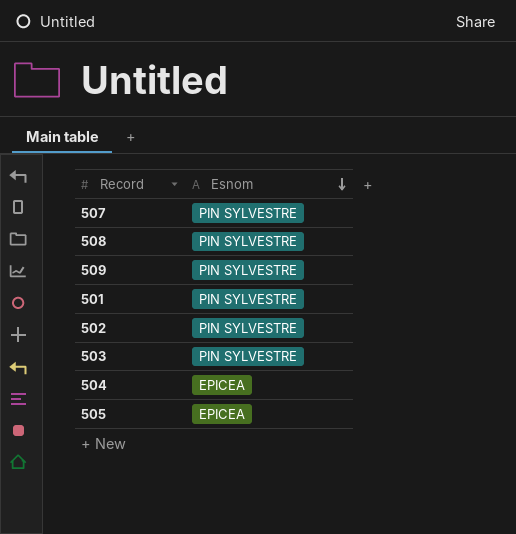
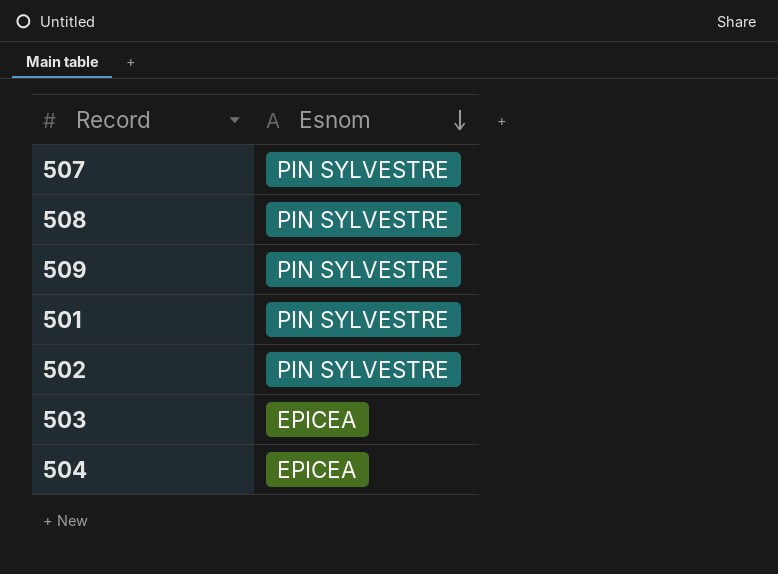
row 505: EPICEA -> none
503 | Esnom: PIN SYLVESTRE -> EPICEA

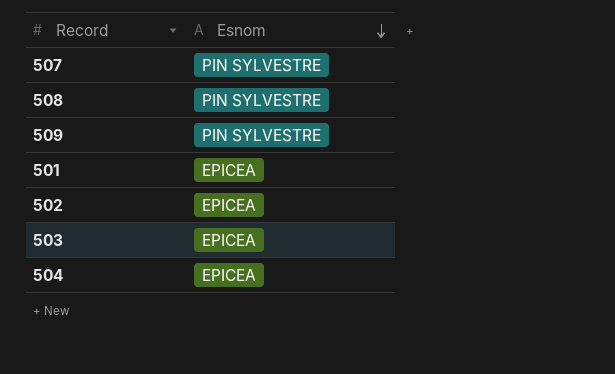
501 | Esnom: PIN SYLVESTRE -> EPICEA
502 | Esnom: PIN SYLVESTRE -> EPICEA

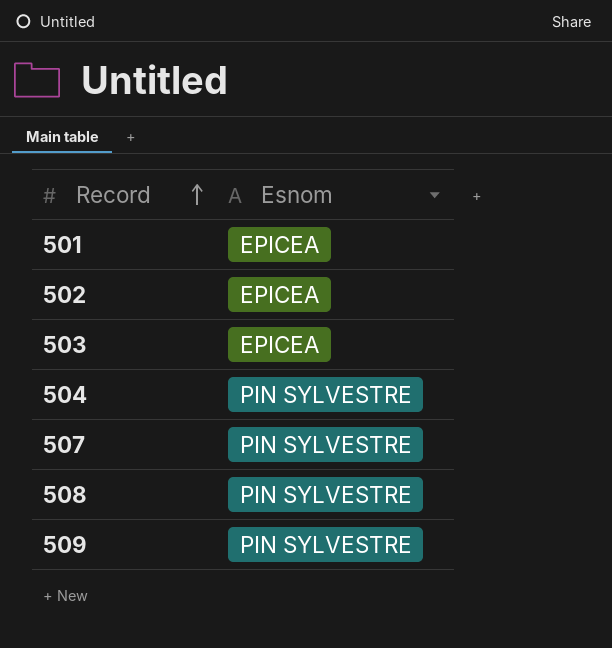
row order: Esnom descending -> Record ascending
504 | Esnom: EPICEA -> PIN SYLVESTRE

